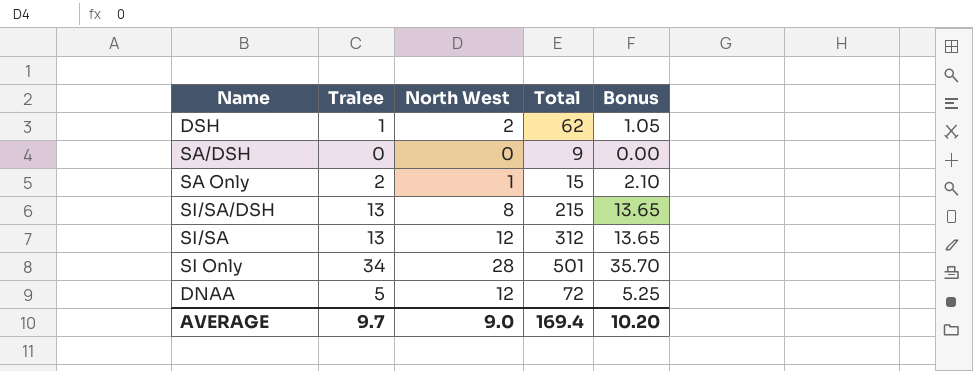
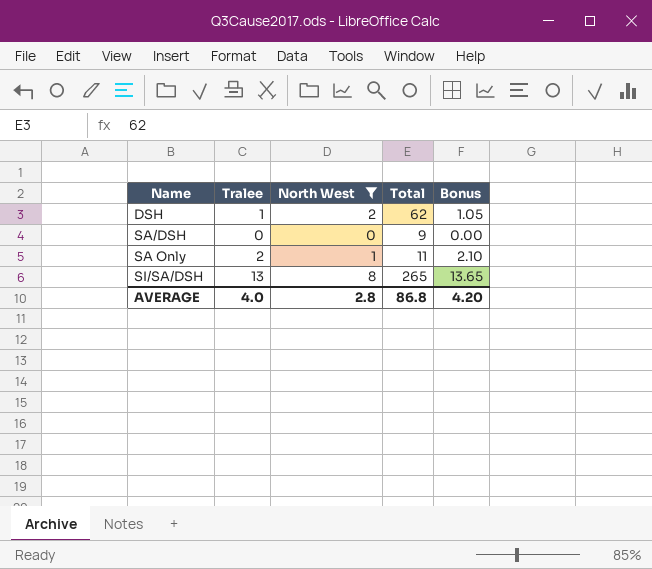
filter: none -> North West <= 8
SA Only | Total: 15 -> 11
SI/SA/DSH | Total: 215 -> 265
AVERAGE | Tralee: 9.7 -> 4.0
AVERAGE | North West: 9.0 -> 2.8
AVERAGE | Total: 169.4 -> 86.8
AVERAGE | Bonus: 10.20 -> 4.20

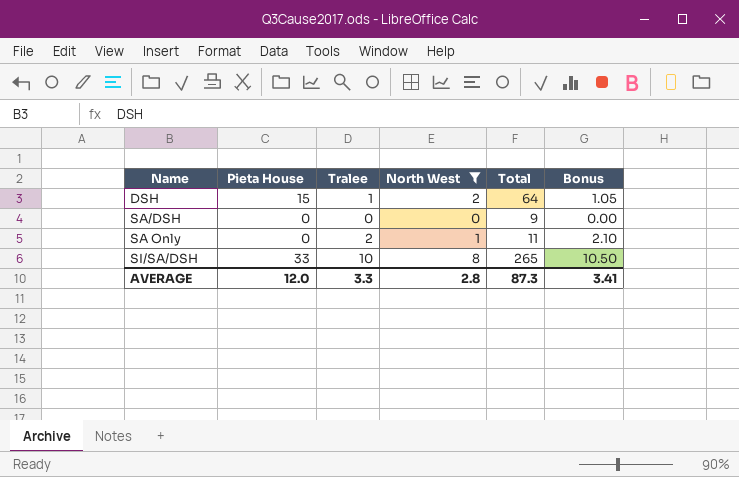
column Pieta House | position: none -> 2
DSH | Total: 62 -> 64
SI/SA/DSH | Tralee: 13 -> 10
SI/SA/DSH | Bonus: 13.65 -> 10.50
AVERAGE | Tralee: 4.0 -> 3.3
AVERAGE | Total: 86.8 -> 87.3
AVERAGE | Bonus: 4.20 -> 3.41

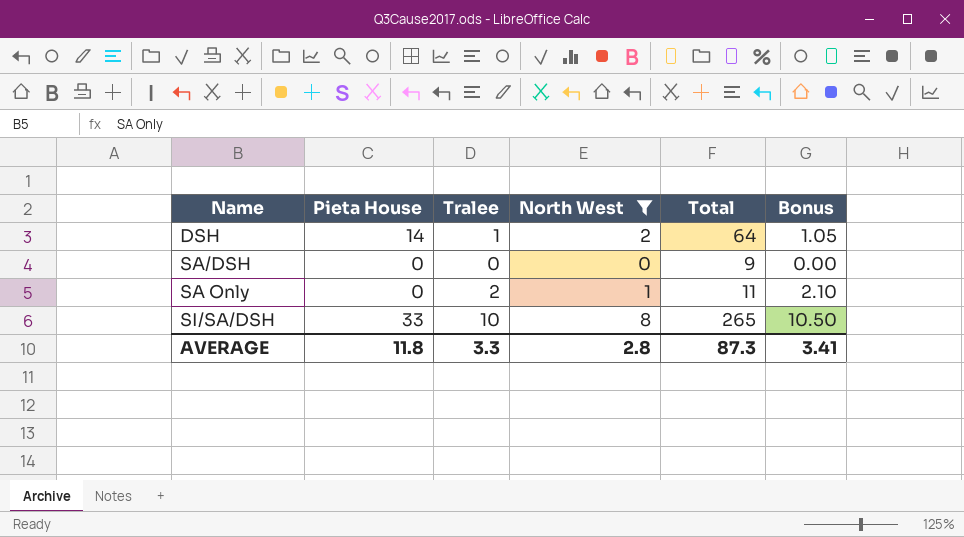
DSH | Pieta House: 15 -> 14
AVERAGE | Pieta House: 12.0 -> 11.8

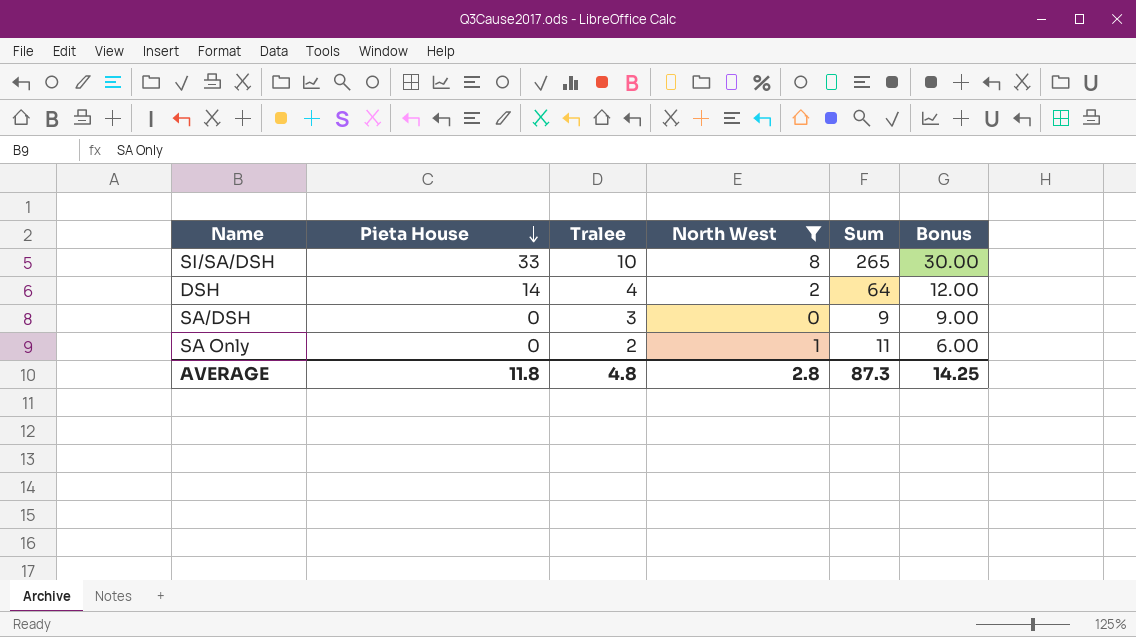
row order: none -> Pieta House descending
column name: Total -> Sum
column Bonus | formula: [Tralee] * 1.05 -> [Tralee] * 3
DSH | Tralee: 1 -> 4
SA/DSH | Tralee: 0 -> 3
AVERAGE | Tralee: 3.3 -> 4.8
AVERAGE | Bonus: 3.41 -> 14.25

